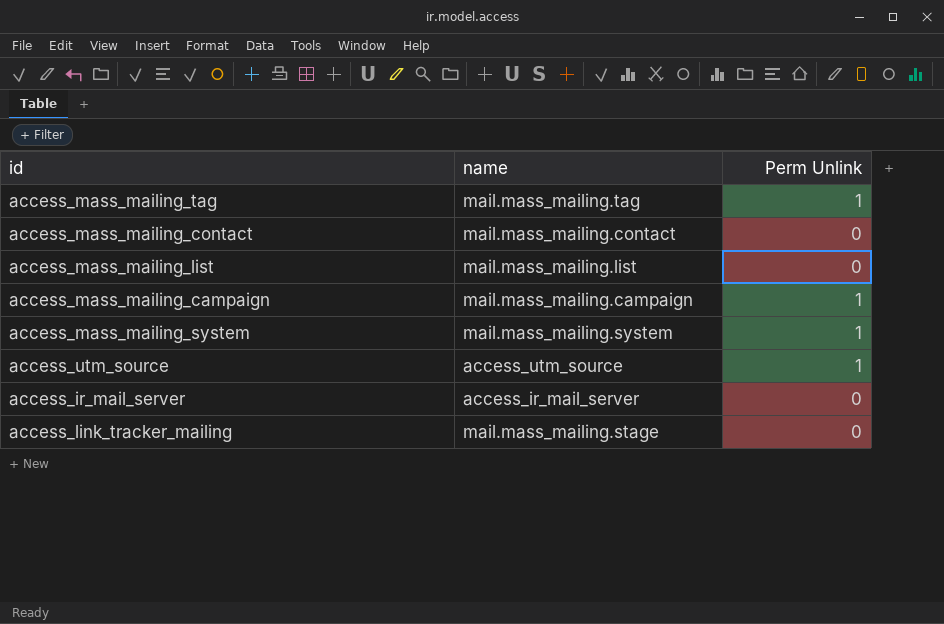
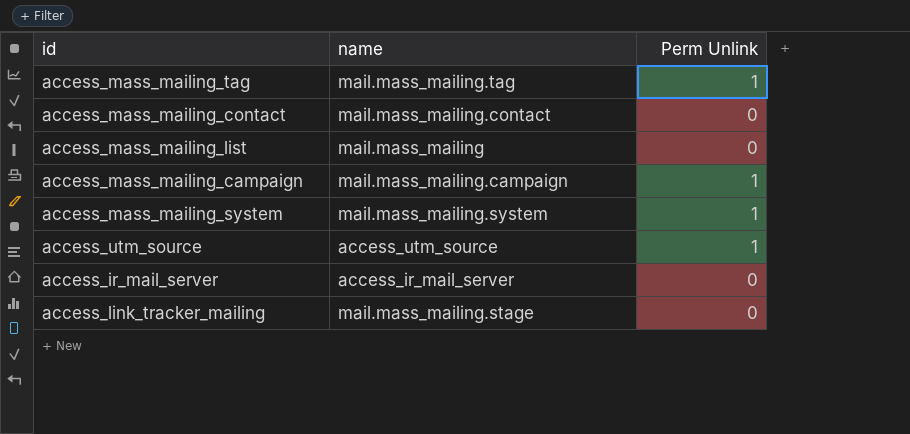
access_mass_mailing_list | name: mail.mass_mailing.list -> mail.mass_mailing

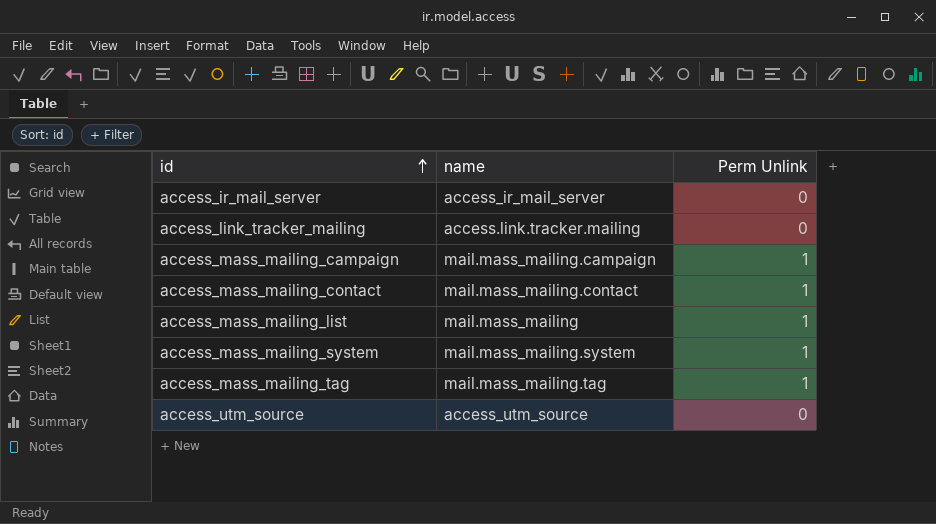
row order: none -> id ascending
access_link_tracker_mailing | name: mail.mass_mailing.stage -> access.link.tracker.mailing
access_mass_mailing_contact | Perm Unlink: 0 -> 1
access_mass_mailing_list | Perm Unlink: 0 -> 1
access_utm_source | Perm Unlink: 1 -> 0

